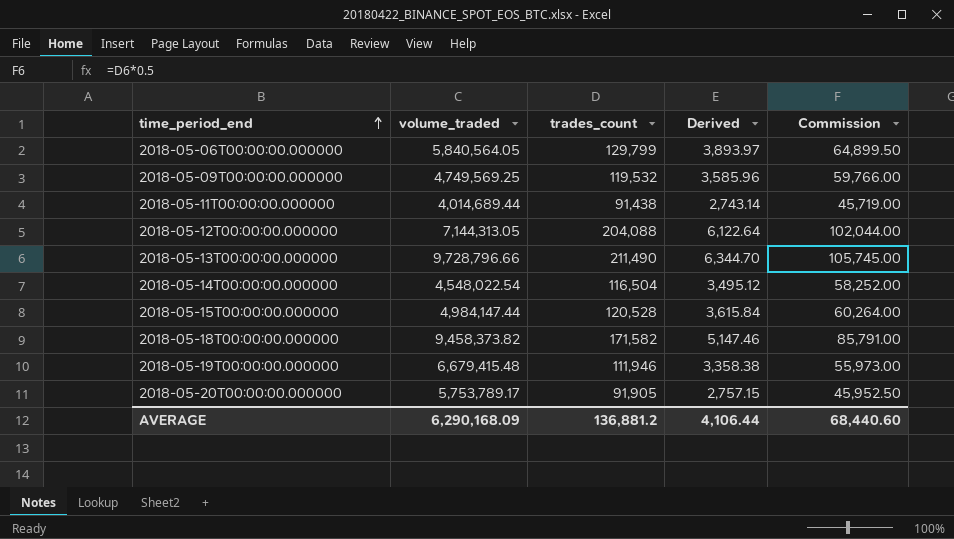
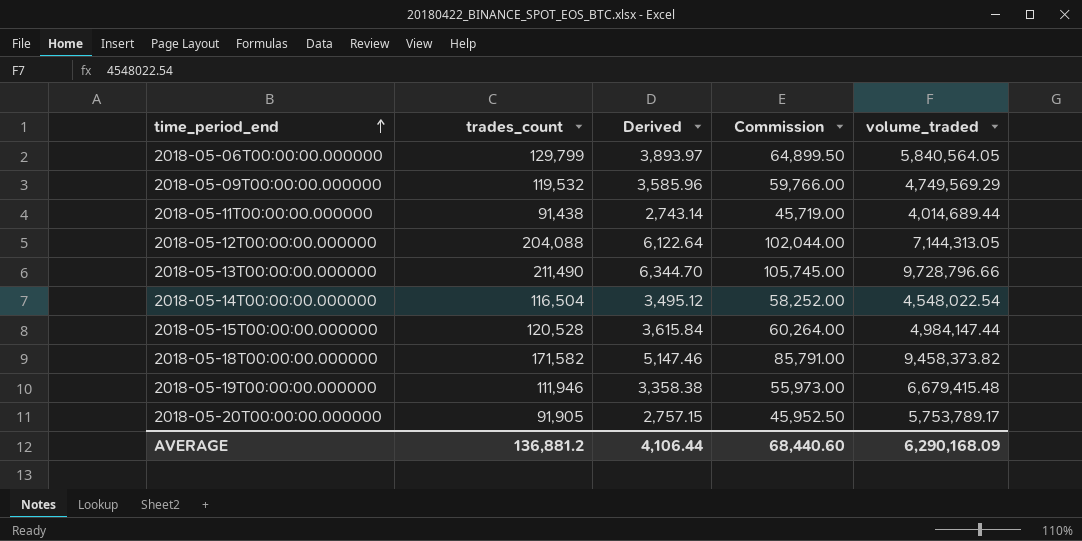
column volume_traded | position: 2 -> 5
2018-05-09T00:00:00.000000 | volume_traded: 4,749,569.25 -> 4,749,569.29

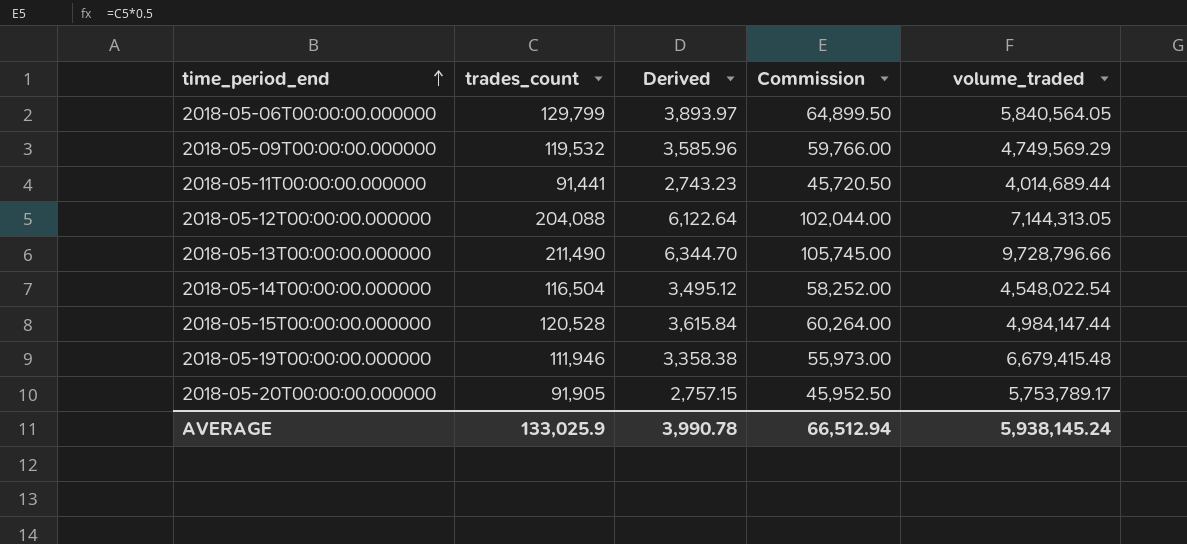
row 2018-05-18T00:00:00.000000: 171,582 | 5,147.46 | 85,791.00 | 9,458,373.82 -> none
2018-05-11T00:00:00.000000 | trades_count: 91,438 -> 91,441
2018-05-11T00:00:00.000000 | Derived: 2,743.14 -> 2,743.23
2018-05-11T00:00:00.000000 | Commission: 45,719.00 -> 45,720.50
AVERAGE | trades_count: 136,881.2 -> 133,025.9
AVERAGE | Derived: 4,106.44 -> 3,990.78
AVERAGE | Commission: 68,440.60 -> 66,512.94
AVERAGE | volume_traded: 6,290,168.09 -> 5,938,145.24

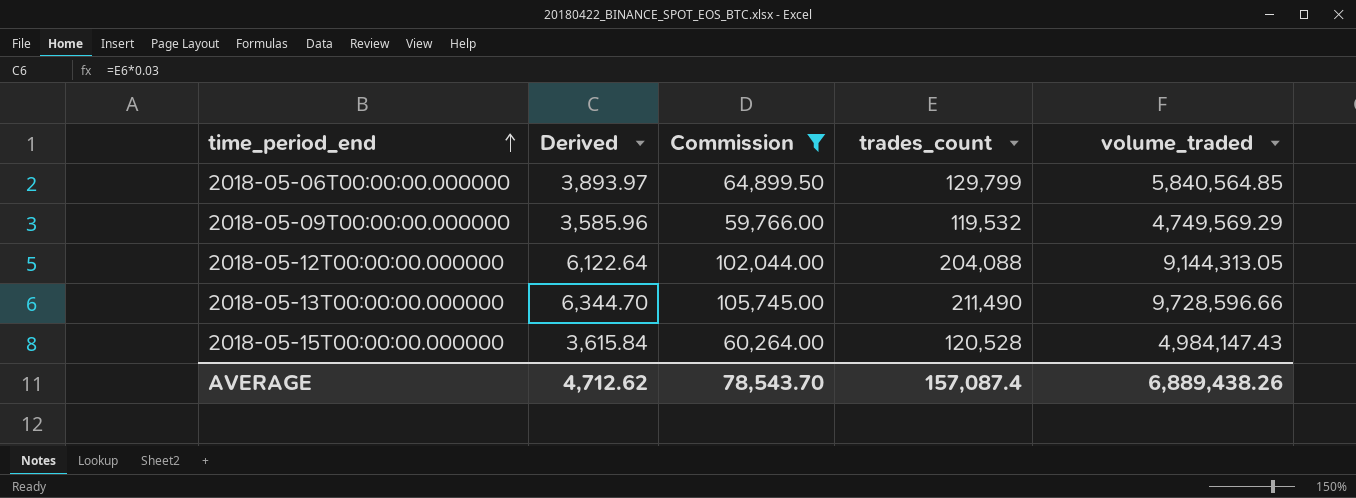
filter: none -> Commission >= 59,766.00
column trades_count | position: 2 -> 4
2018-05-06T00:00:00.000000 | volume_traded: 5,840,564.05 -> 5,840,564.85
2018-05-12T00:00:00.000000 | volume_traded: 7,144,313.05 -> 9,144,313.05
2018-05-13T00:00:00.000000 | volume_traded: 9,728,796.66 -> 9,728,596.66
2018-05-15T00:00:00.000000 | volume_traded: 4,984,147.44 -> 4,984,147.43
AVERAGE | Derived: 3,990.78 -> 4,712.62
AVERAGE | Commission: 66,512.94 -> 78,543.70
AVERAGE | trades_count: 133,025.9 -> 157,087.4
AVERAGE | volume_traded: 5,938,145.24 -> 6,889,438.26

